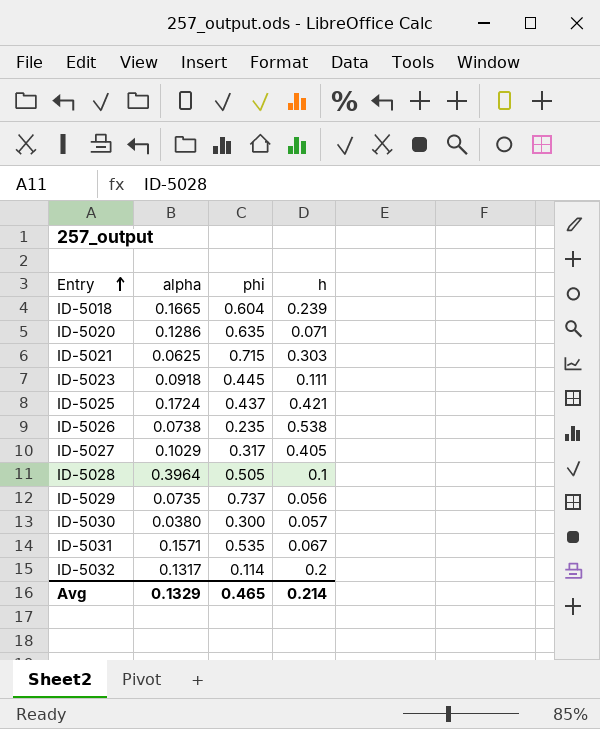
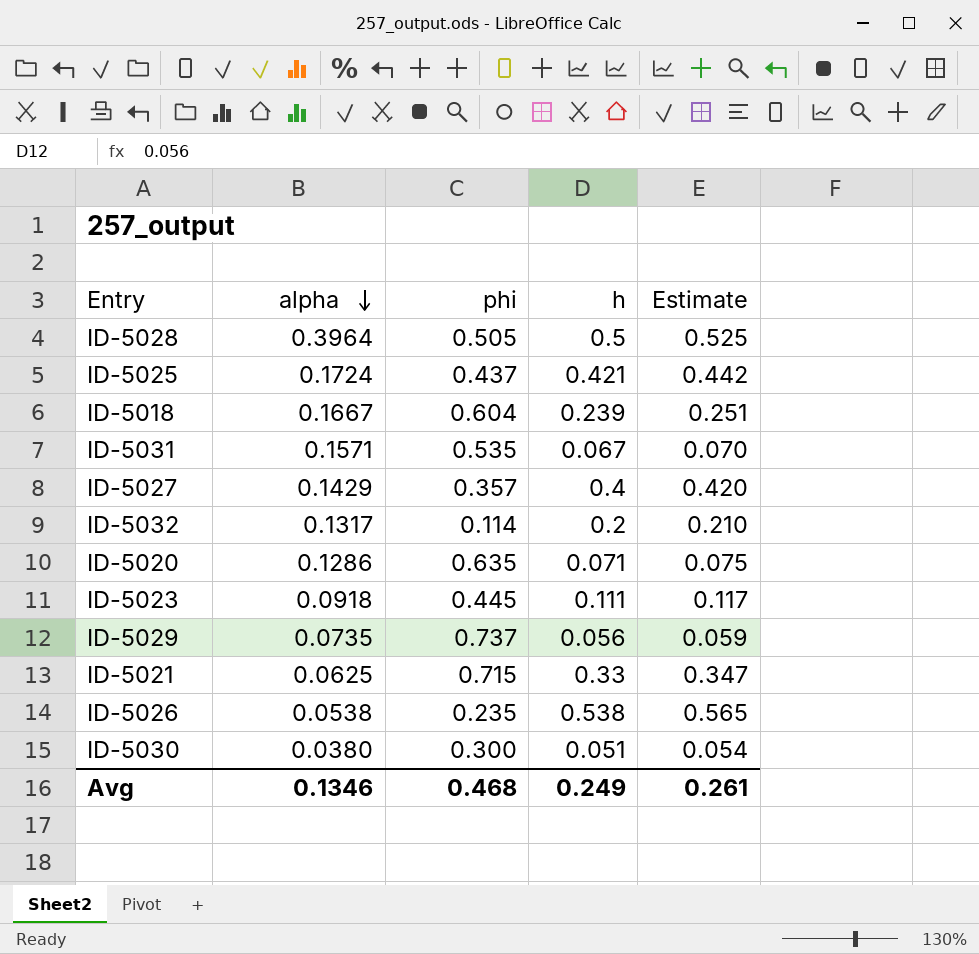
row order: Entry ascending -> alpha descending
column Estimate | formula: none -> [h] * 1.05
ID-5028 | h: 0.1 -> 0.5
ID-5018 | alpha: 0.1665 -> 0.1667
ID-5027 | alpha: 0.1029 -> 0.1429
ID-5027 | phi: 0.317 -> 0.357
ID-5027 | h: 0.405 -> 0.4
ID-5021 | h: 0.303 -> 0.33
ID-5026 | alpha: 0.0738 -> 0.0538
ID-5030 | h: 0.057 -> 0.051
Avg | alpha: 0.1329 -> 0.1346
Avg | phi: 0.465 -> 0.468
Avg | h: 0.214 -> 0.249

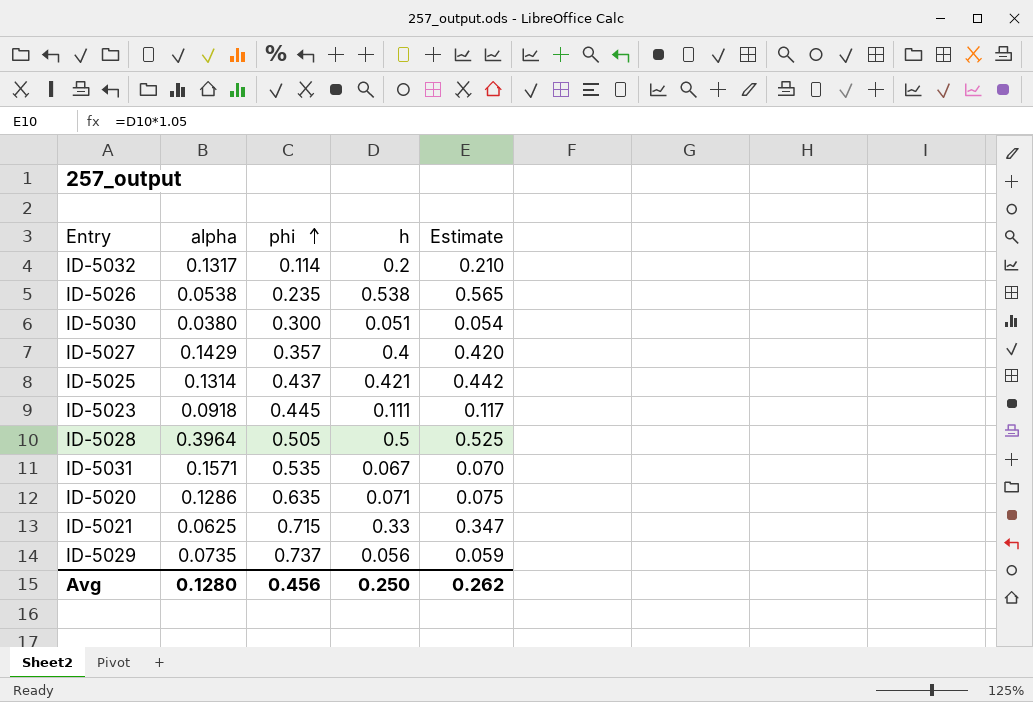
row order: alpha descending -> phi ascending
row ID-5018: 0.1667 | 0.604 | 0.239 | 0.251 -> none
ID-5025 | alpha: 0.1724 -> 0.1314
Avg | alpha: 0.1346 -> 0.1280
Avg | phi: 0.468 -> 0.456
Avg | h: 0.249 -> 0.250
Avg | Estimate: 0.261 -> 0.262

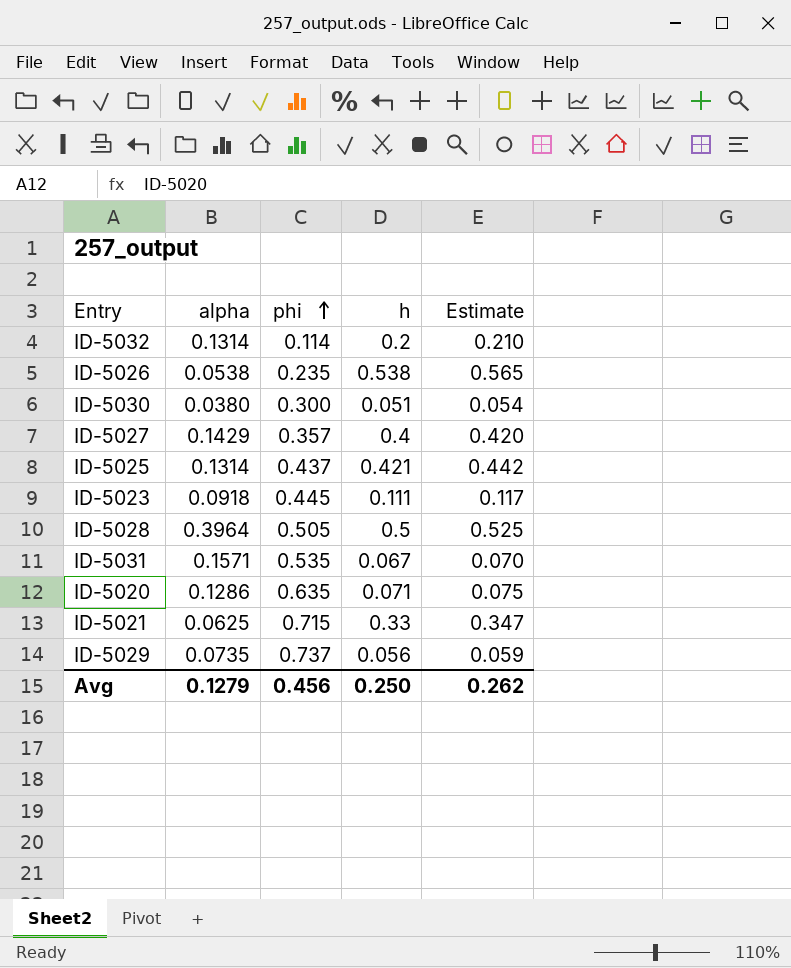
ID-5032 | alpha: 0.1317 -> 0.1314
Avg | alpha: 0.1280 -> 0.1279

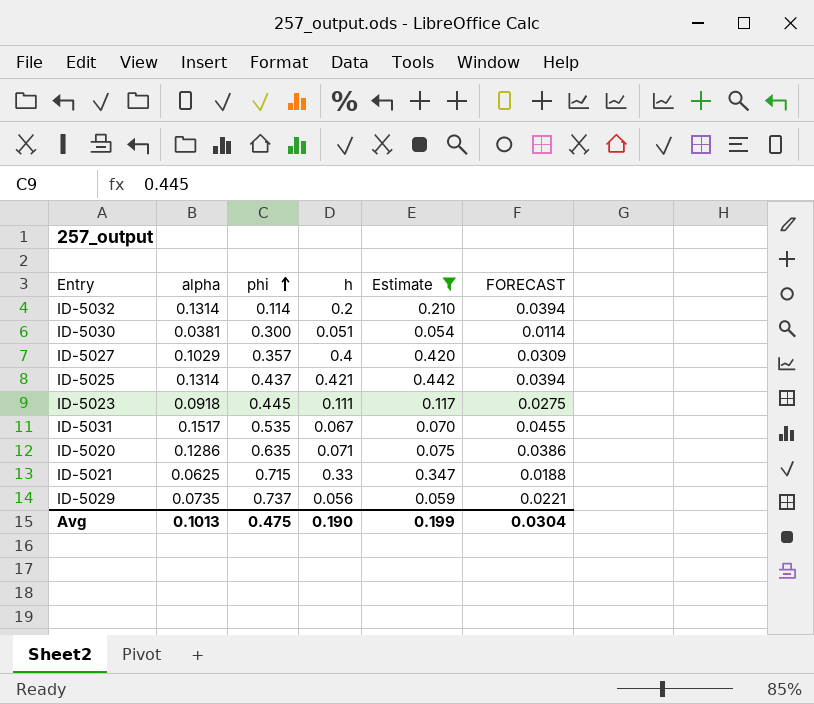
filter: none -> Estimate <= 0.442
column FORECAST | formula: none -> [alpha] * 0.3
ID-5030 | alpha: 0.0380 -> 0.0381
ID-5027 | alpha: 0.1429 -> 0.1029
ID-5031 | alpha: 0.1571 -> 0.1517
Avg | alpha: 0.1279 -> 0.1013
Avg | phi: 0.456 -> 0.475
Avg | h: 0.250 -> 0.190
Avg | Estimate: 0.262 -> 0.199

